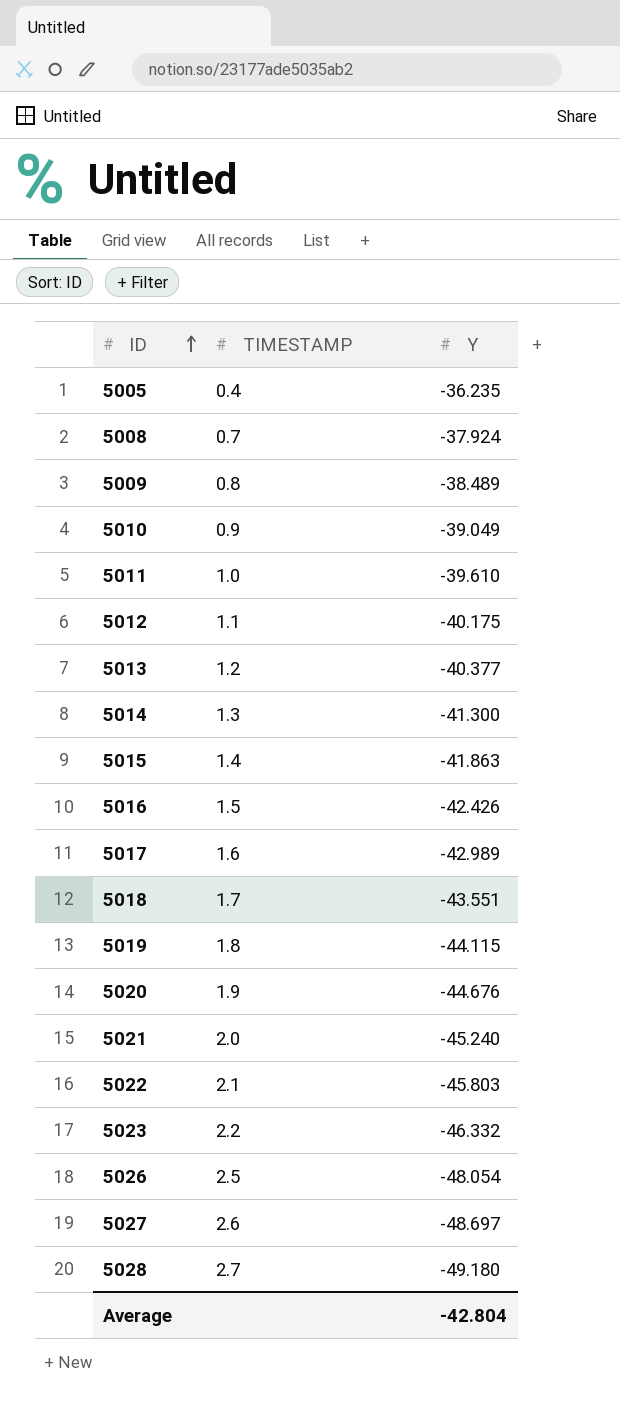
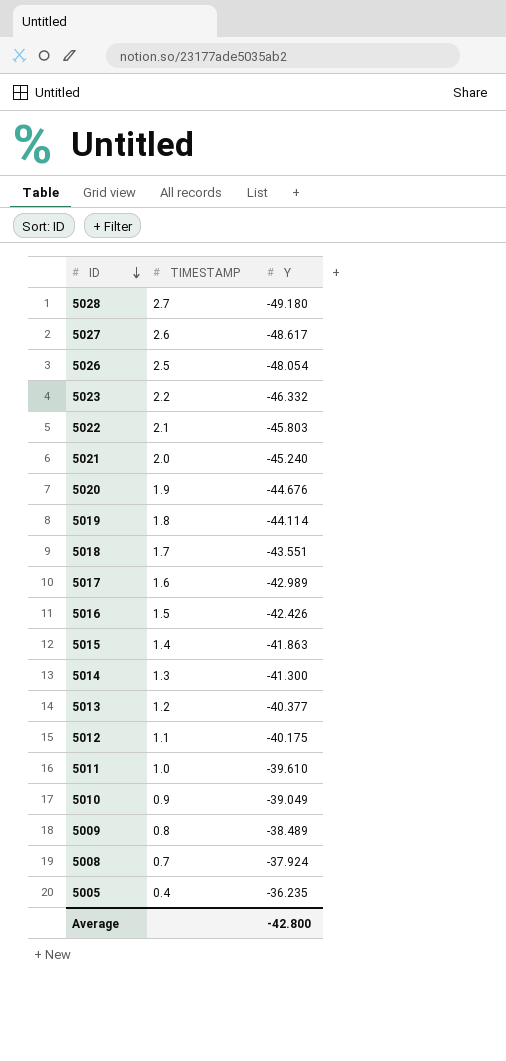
row order: ID ascending -> ID descending
5027 | Y: -48.697 -> -48.617
5019 | Y: -44.115 -> -44.114
Average | Y: -42.804 -> -42.800

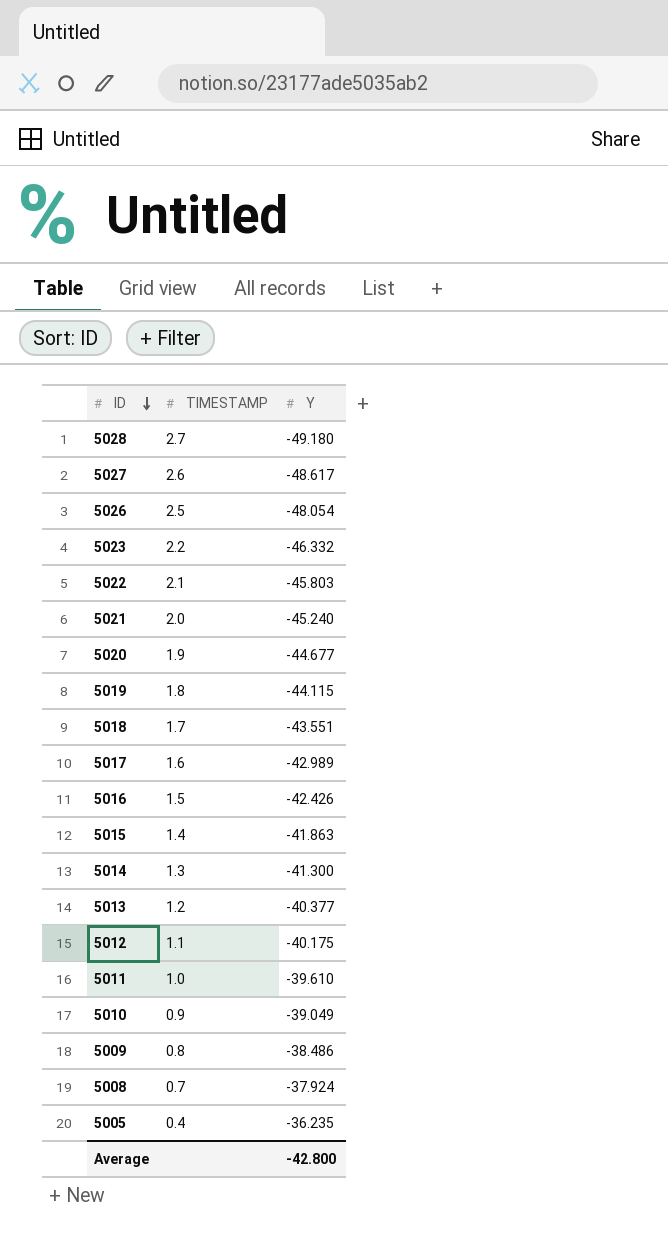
5020 | Y: -44.676 -> -44.677
5019 | Y: -44.114 -> -44.115
5009 | Y: -38.489 -> -38.486

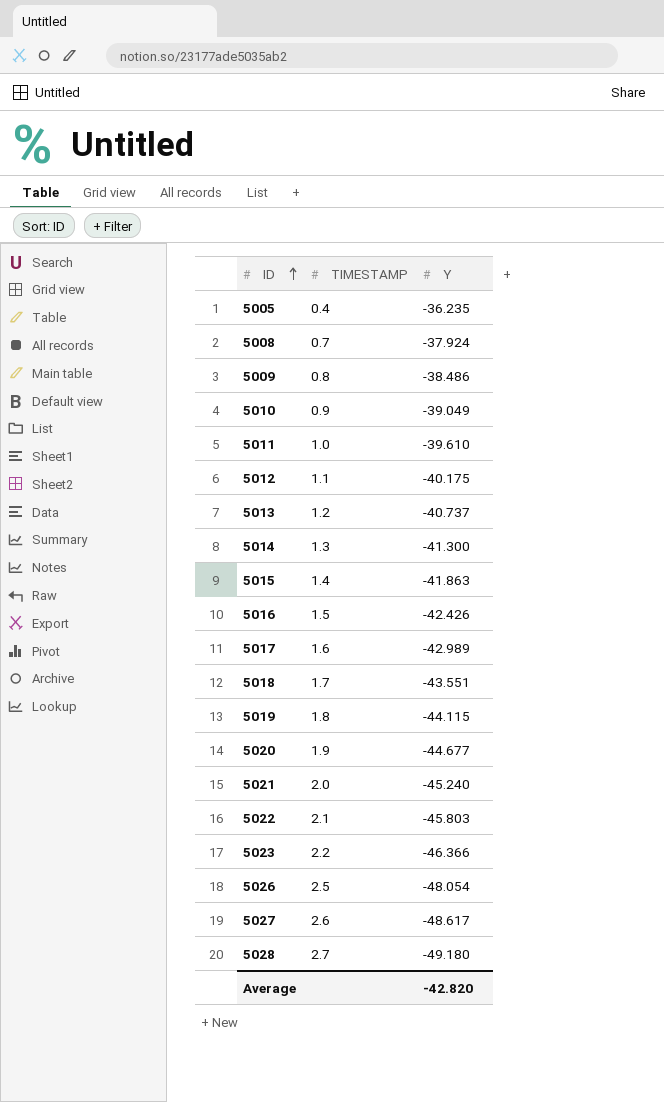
row order: ID descending -> ID ascending
5013 | Y: -40.377 -> -40.737
5023 | Y: -46.332 -> -46.366
Average | Y: -42.800 -> -42.820

